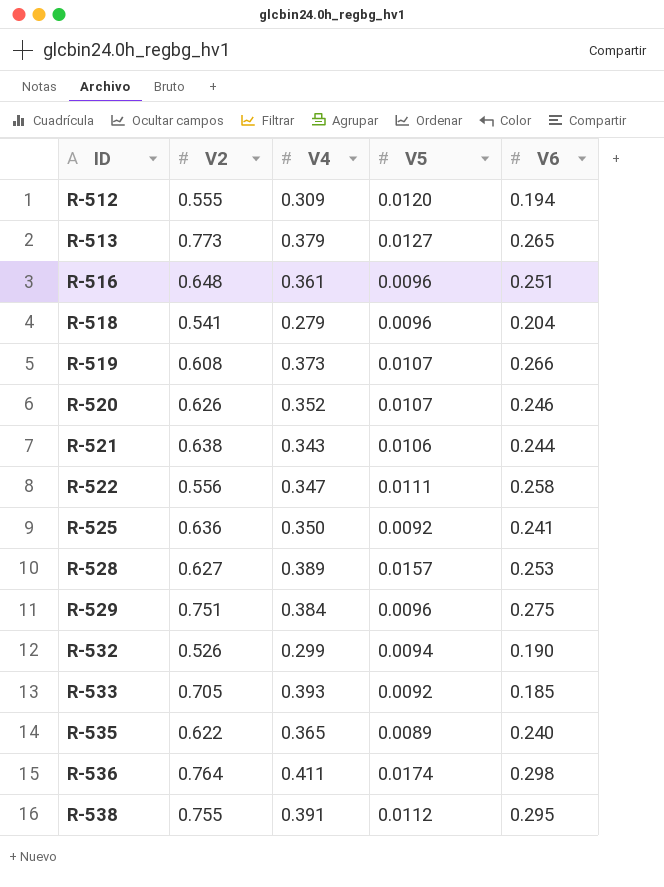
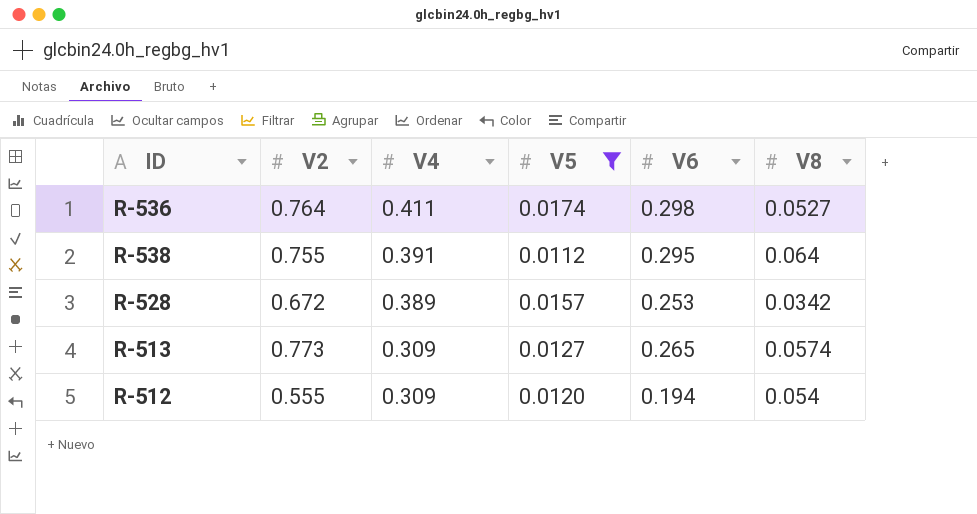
filter: none -> V5 >= 0.0112
row order: ID ascending -> V4 descending
column V8 | position: none -> 6
R-528 | V2: 0.627 -> 0.672
R-513 | V4: 0.379 -> 0.309

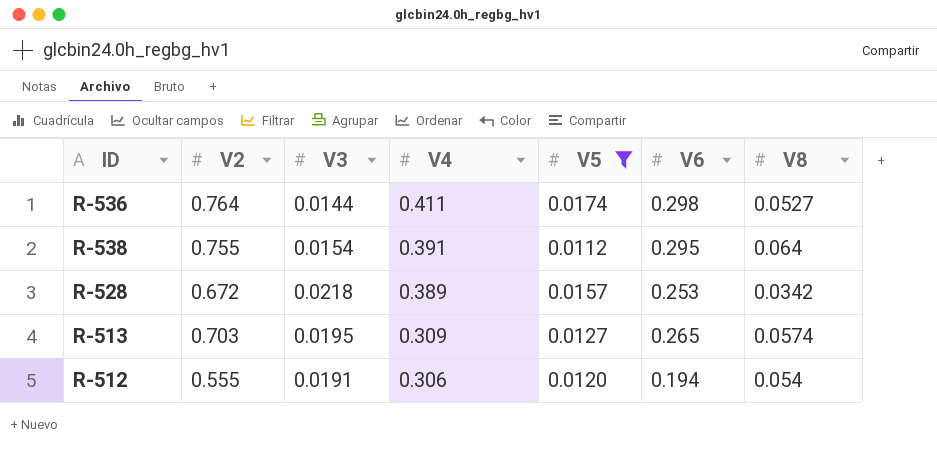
column V3 | position: none -> 3
R-513 | V2: 0.773 -> 0.703
R-512 | V4: 0.309 -> 0.306

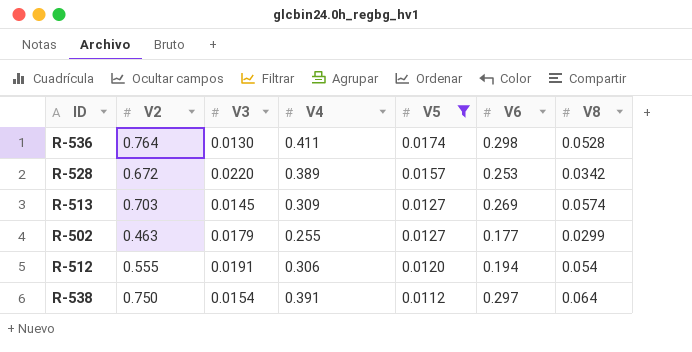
row order: V4 descending -> V5 descending
R-536 | V3: 0.0144 -> 0.0130
R-536 | V8: 0.0527 -> 0.0528
R-528 | V3: 0.0218 -> 0.0220
R-513 | V3: 0.0195 -> 0.0145
R-513 | V6: 0.265 -> 0.269
row R-502: none -> 0.463 | 0.0179 | 0.255 | 0.0127 | 0.177 | 0.0299
R-538 | V2: 0.755 -> 0.750
R-538 | V6: 0.295 -> 0.297

